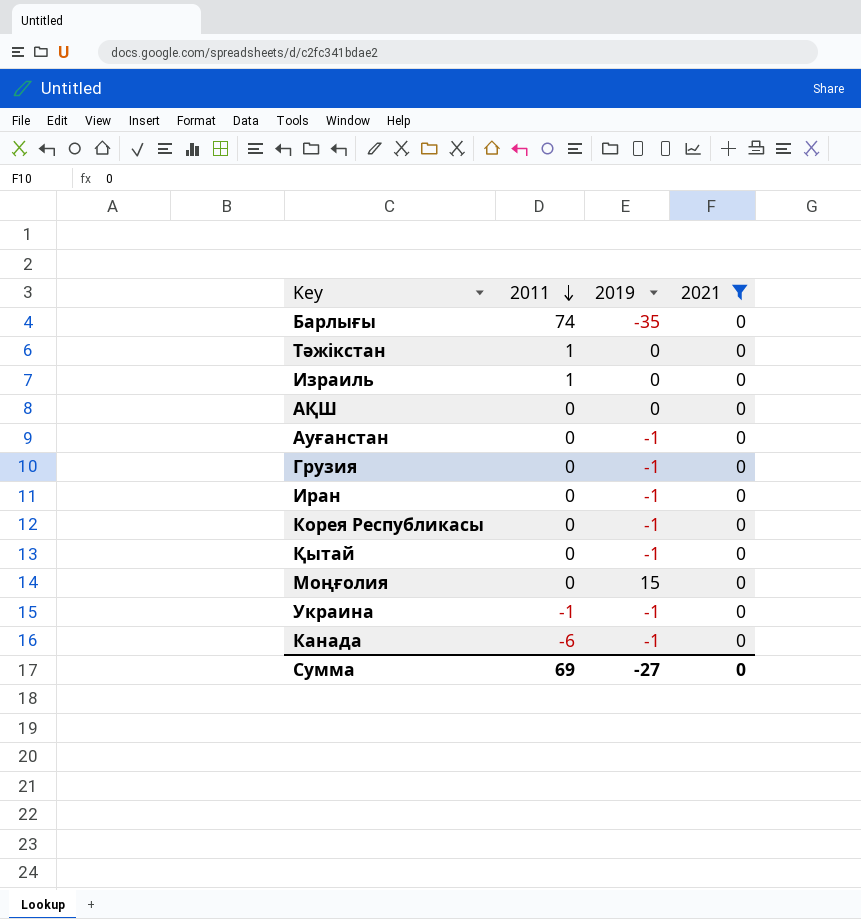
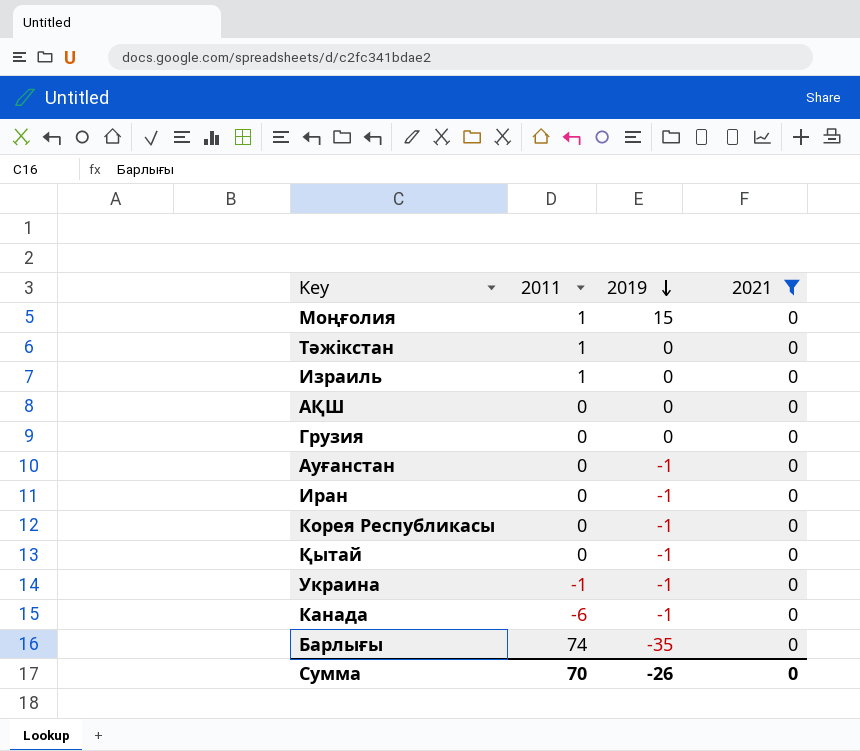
row order: 2011 descending -> 2019 descending
Моңғолия | 2011: 0 -> 1
Грузия | 2019: -1 -> 0
Сумма | 2011: 69 -> 70
Сумма | 2019: -27 -> -26

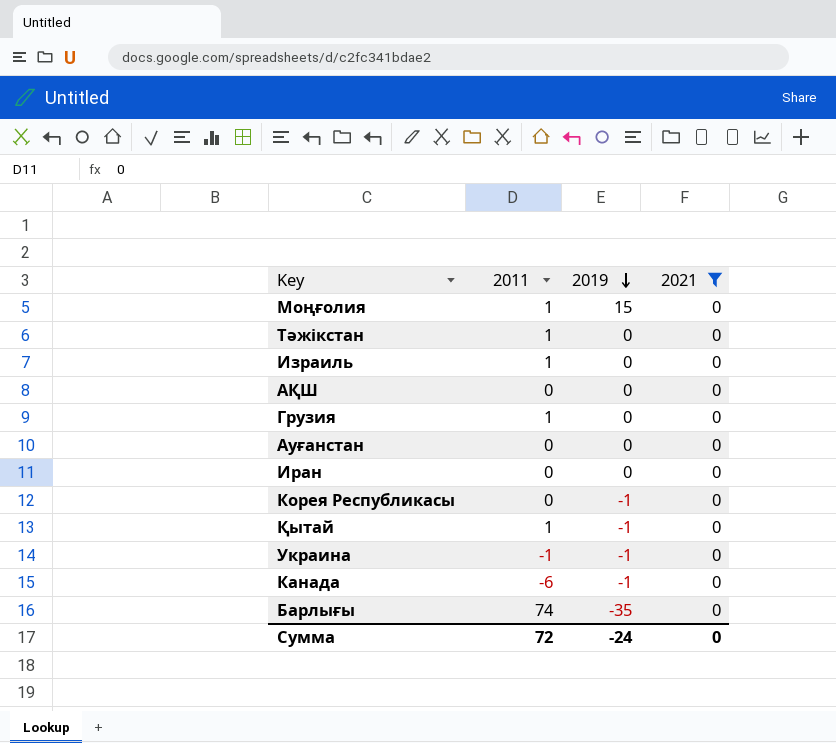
Грузия | 2011: 0 -> 1
Ауғанстан | 2019: -1 -> 0
Иран | 2019: -1 -> 0
Қытай | 2011: 0 -> 1
Сумма | 2011: 70 -> 72
Сумма | 2019: -26 -> -24

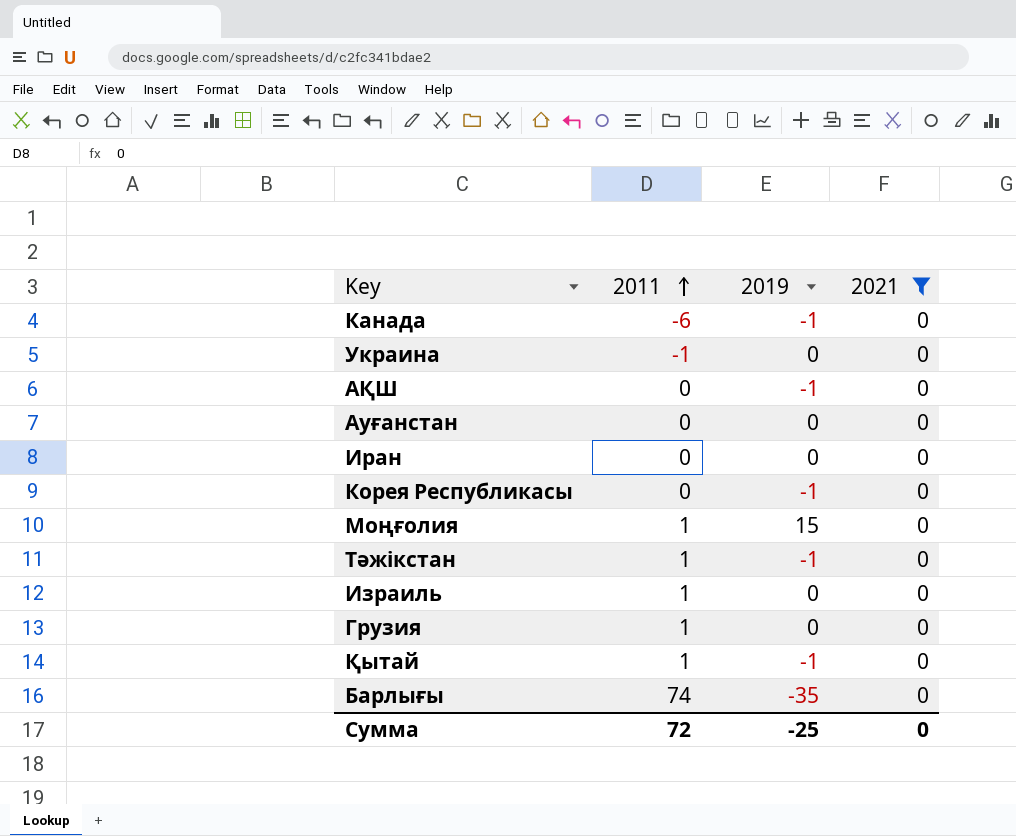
row order: 2019 descending -> 2011 ascending
Украина | 2019: -1 -> 0
АҚШ | 2019: 0 -> -1
Тәжікстан | 2019: 0 -> -1
Сумма | 2019: -24 -> -25

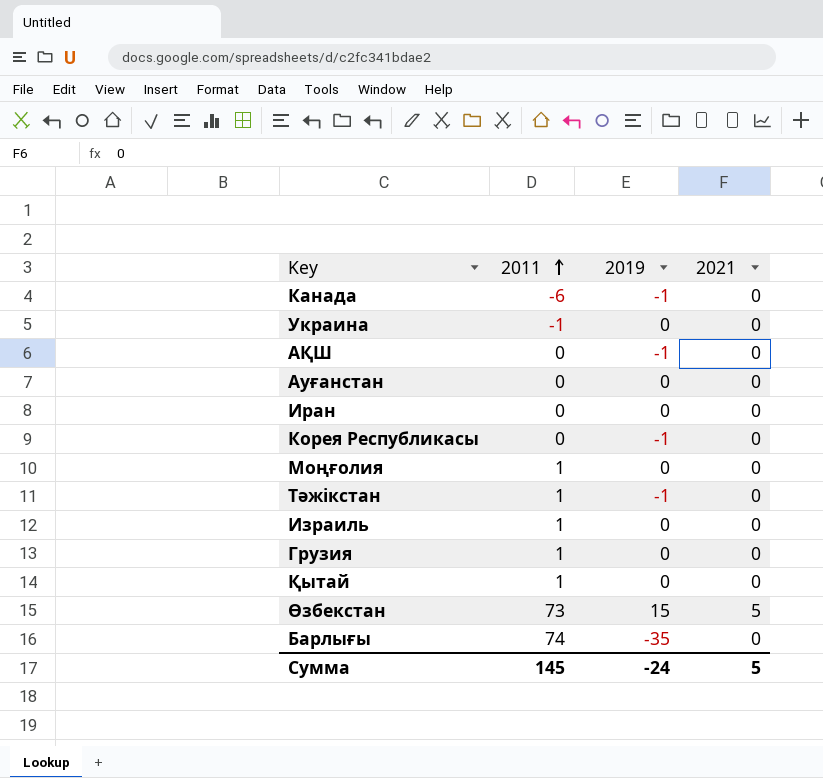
filter: 2021 = 0 -> none
Моңғолия | 2019: 15 -> 0
Қытай | 2019: -1 -> 0
Сумма | 2011: 72 -> 145
Сумма | 2019: -25 -> -24
Сумма | 2021: 0 -> 5

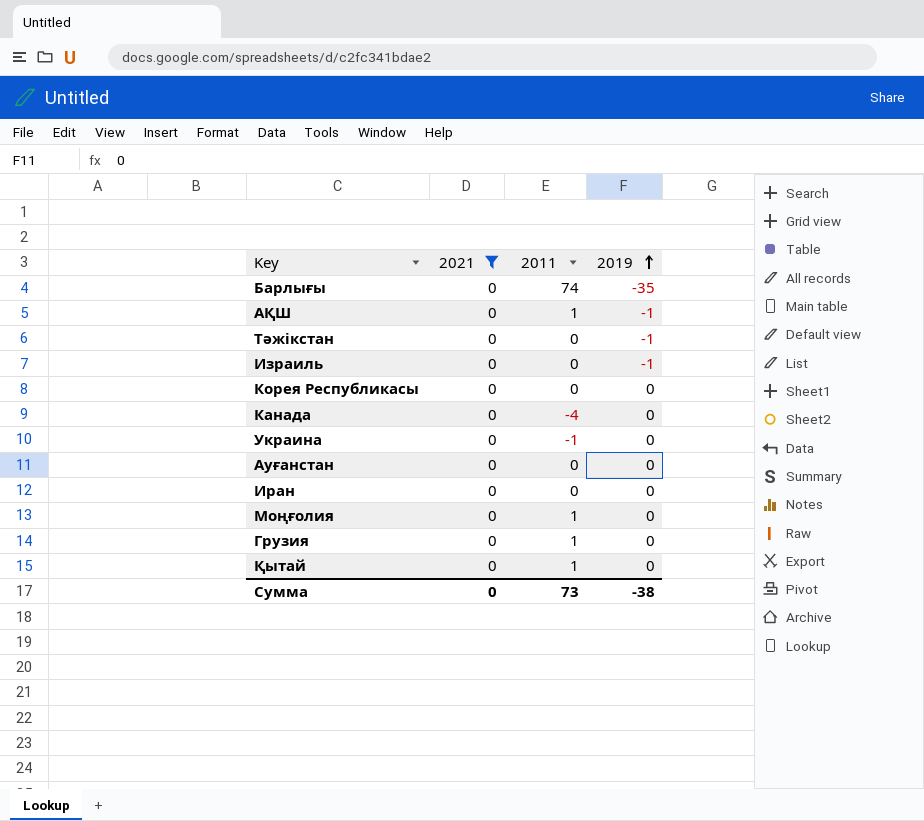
filter: none -> 2021 = 0
row order: 2011 ascending -> 2019 ascending
column 2021 | position: 4 -> 2
АҚШ | 2011: 0 -> 1
Тәжікстан | 2011: 1 -> 0
Израиль | 2011: 1 -> 0
Израиль | 2019: 0 -> -1
Корея Республикасы | 2019: -1 -> 0
Канада | 2011: -6 -> -4
Канада | 2019: -1 -> 0
Сумма | 2021: 5 -> 0
Сумма | 2011: 145 -> 73
Сумма | 2019: -24 -> -38

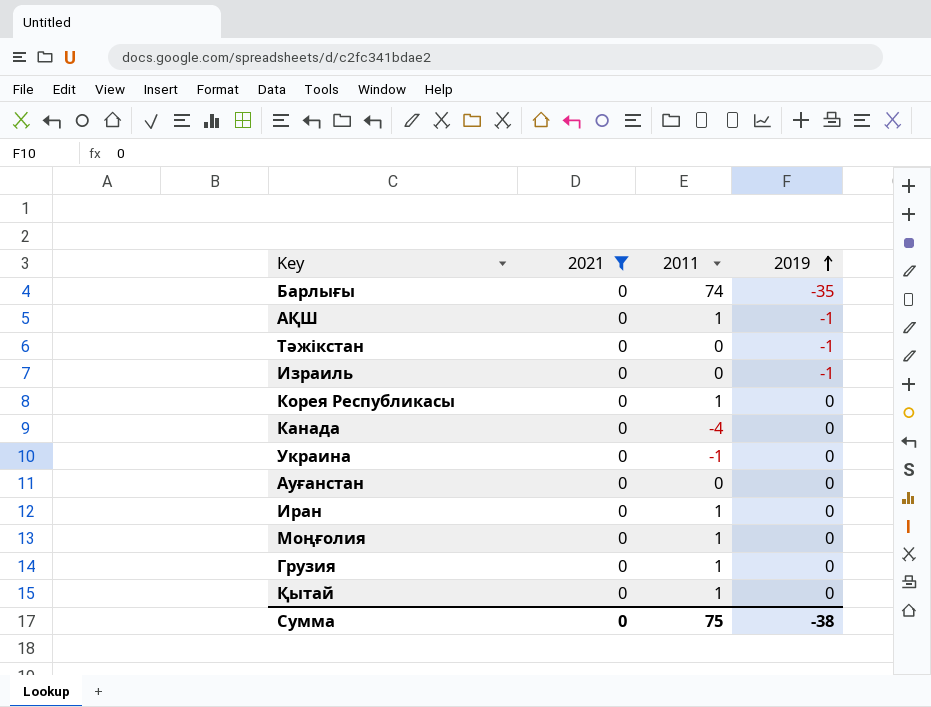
Корея Республикасы | 2011: 0 -> 1
Иран | 2011: 0 -> 1
Сумма | 2011: 73 -> 75

